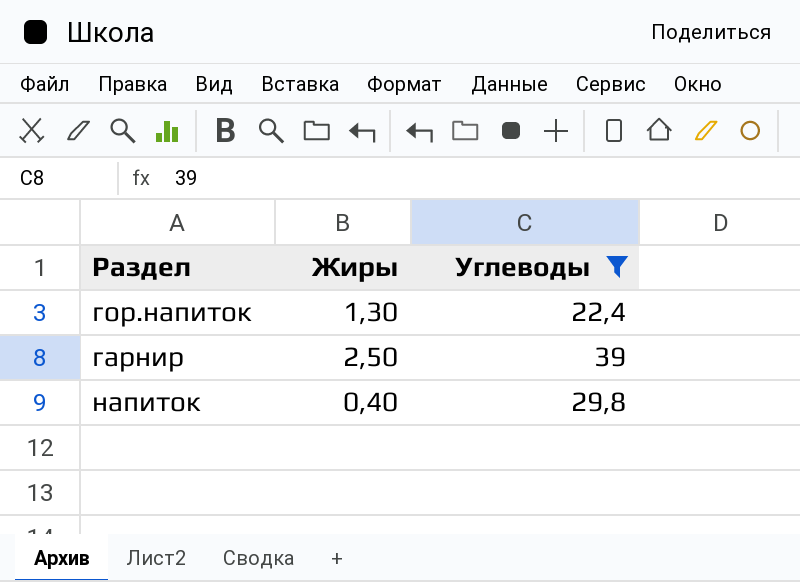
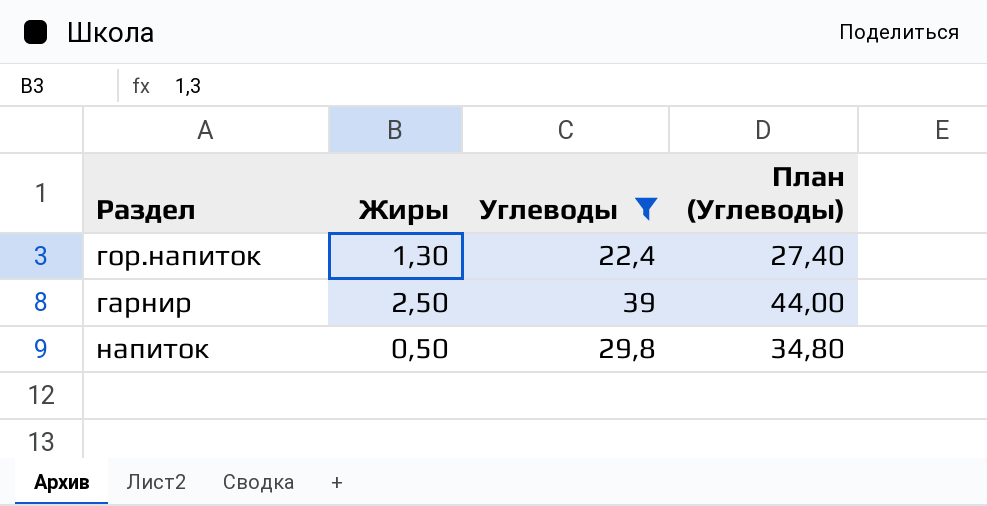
column План (Углеводы) | formula: none -> [Углеводы] + 5
напиток | Жиры: 0,40 -> 0,50

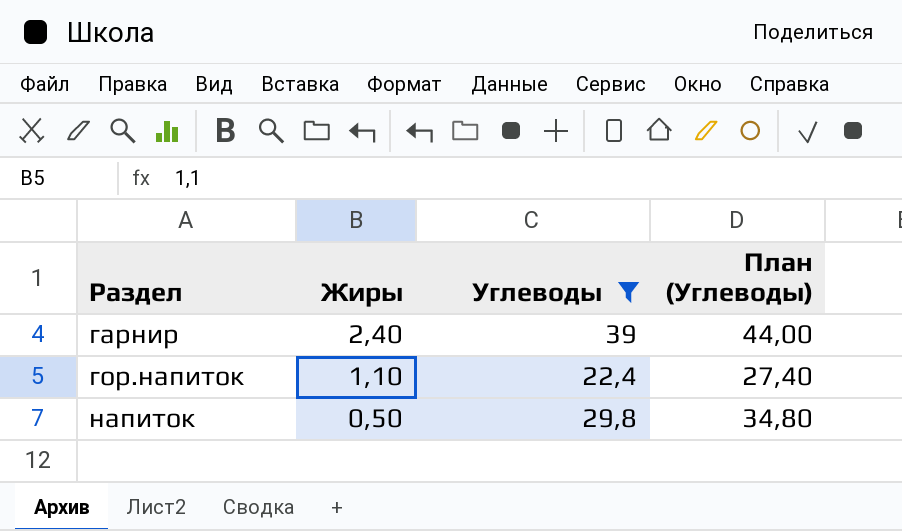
row order: none -> Раздел ascending
гарнир | Жиры: 2,50 -> 2,40
гор.напиток | Жиры: 1,30 -> 1,10

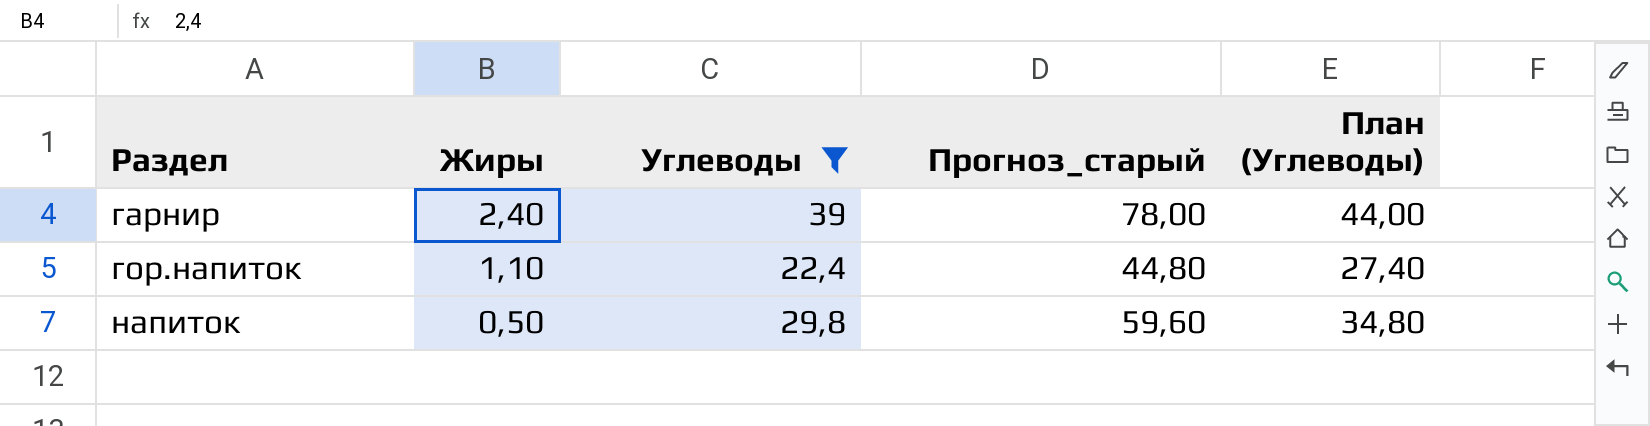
column Прогноз_старый | formula: none -> [Углеводы] * 2

